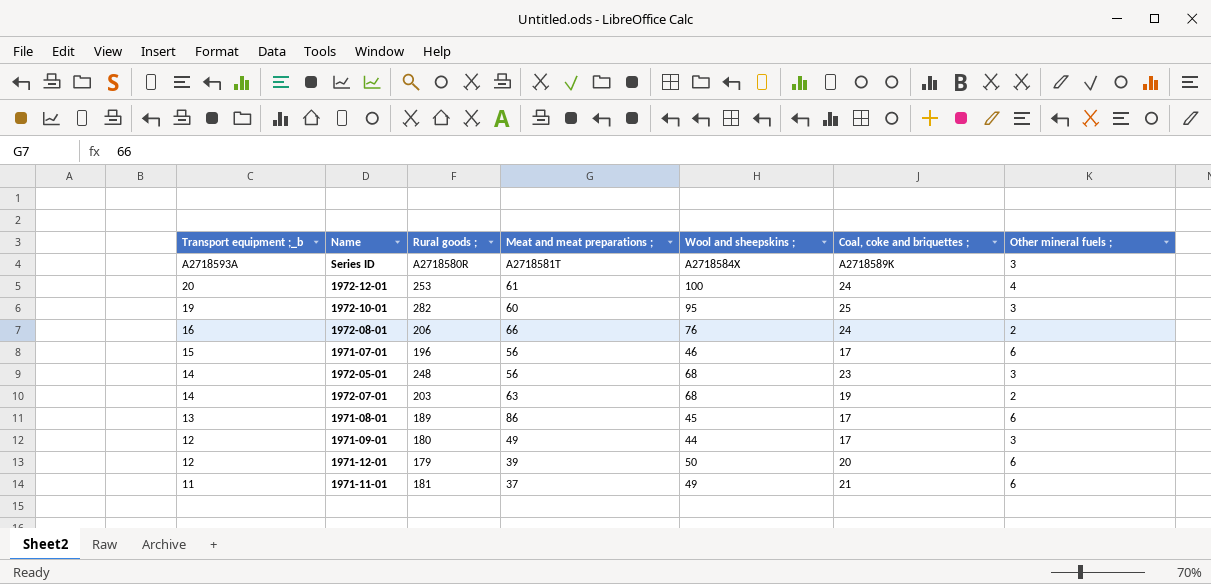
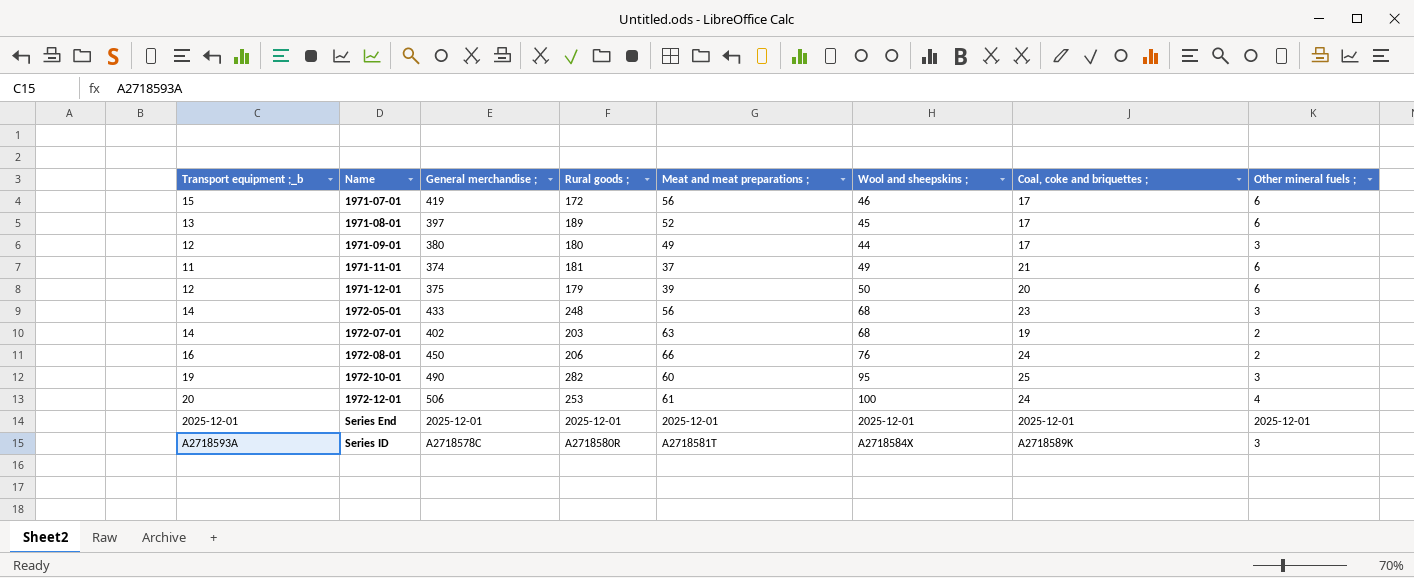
row order: Transport equipment ;_b descending -> Name ascending
column General merchandise ; | position: none -> 3
1971-07-01 | Rural goods ;: 196 -> 172
1971-08-01 | Meat and meat preparations ;: 86 -> 52
row Series End: none -> 2025-12-01 | 2025-12-01 | 2025-12-01 | 2025-12-01 | 2025-12-01 | 2025-12-01 | 2025-12-01

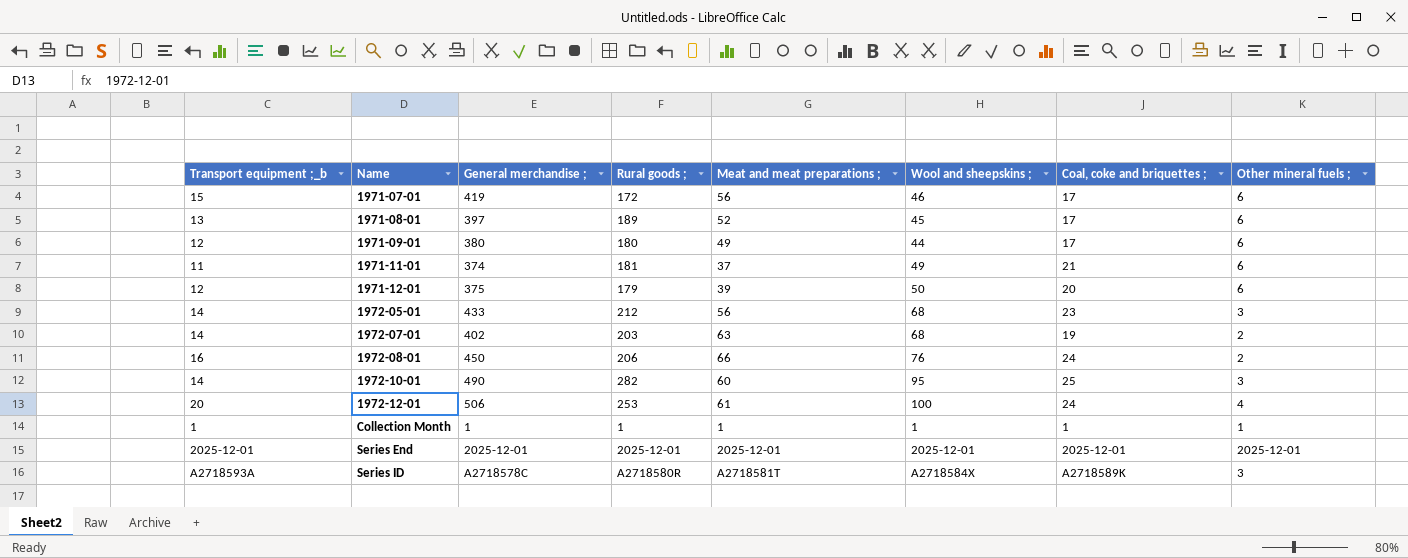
1971-09-01 | Other mineral fuels ;: 3 -> 6
1972-05-01 | Rural goods ;: 248 -> 212
1972-10-01 | Transport equipment ;_b: 19 -> 14
row Collection Month: none -> 1 | 1 | 1 | 1 | 1 | 1 | 1

